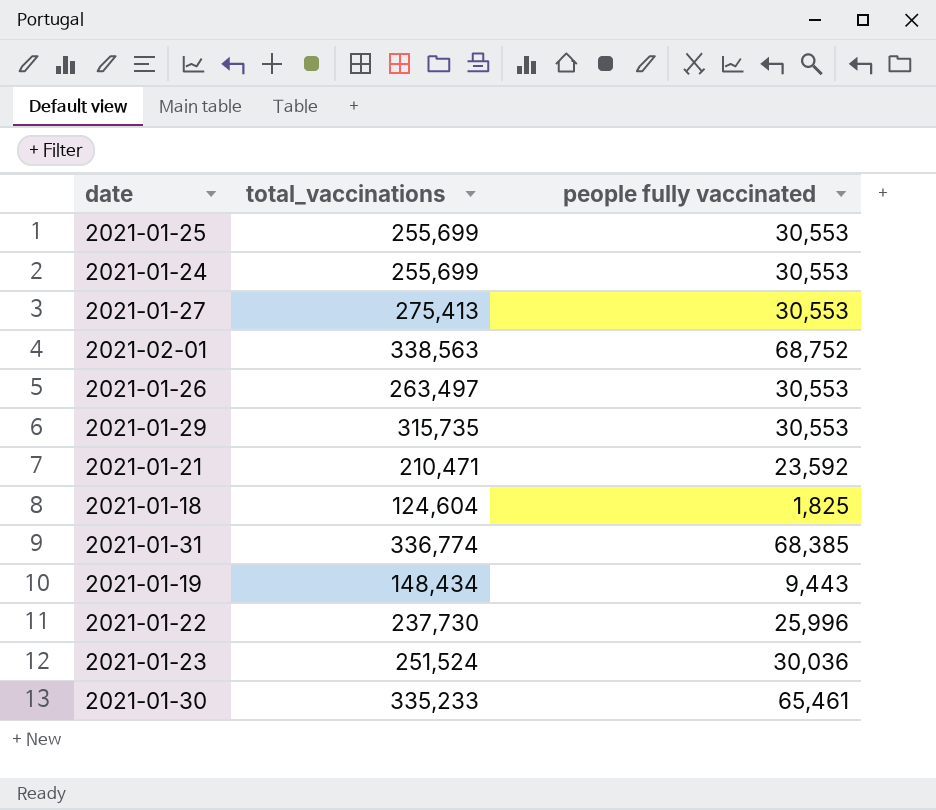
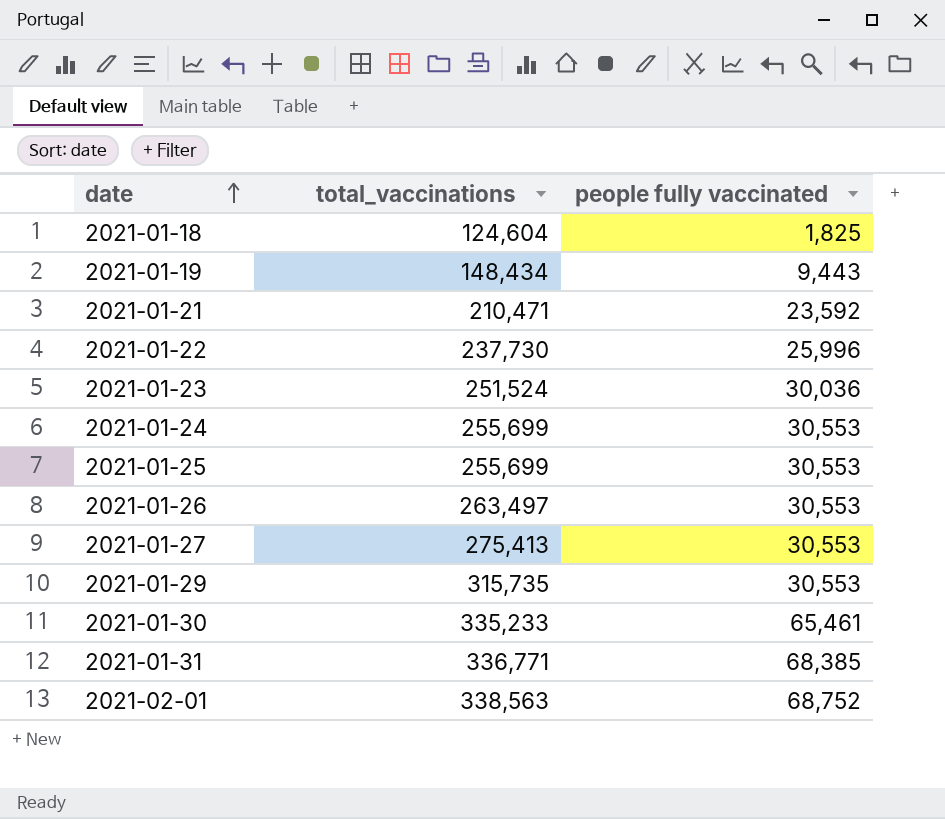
row order: none -> date ascending
2021-01-31 | total_vaccinations: 336,774 -> 336,771

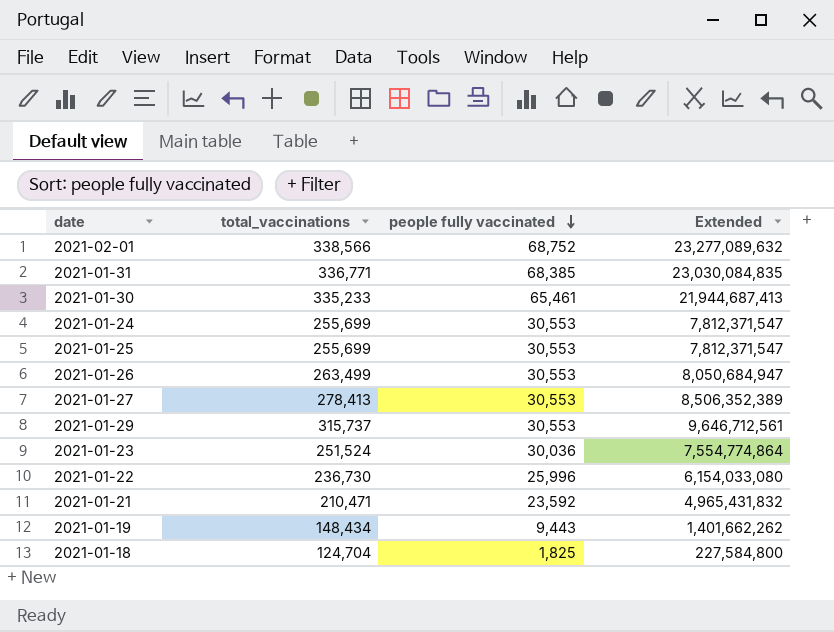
row order: date ascending -> people fully vaccinated descending
column Extended | formula: none -> [total_vaccinations] * [people fully vaccinated]
2021-02-01 | total_vaccinations: 338,563 -> 338,566
2021-01-26 | total_vaccinations: 263,497 -> 263,499
2021-01-27 | total_vaccinations: 275,413 -> 278,413
2021-01-29 | total_vaccinations: 315,735 -> 315,737
2021-01-22 | total_vaccinations: 237,730 -> 236,730
2021-01-18 | total_vaccinations: 124,604 -> 124,704

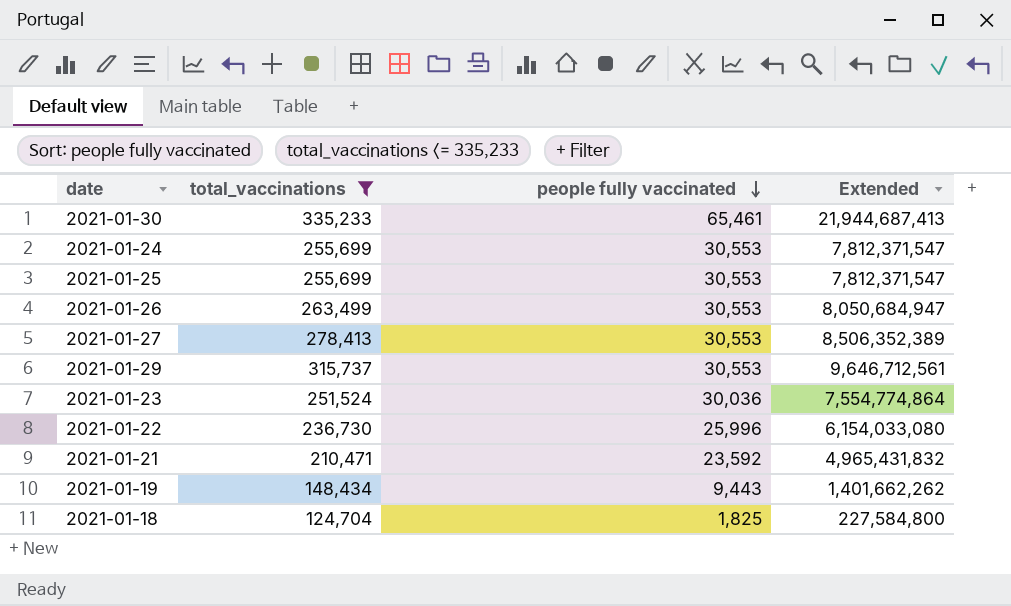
filter: none -> total_vaccinations <= 335,233

